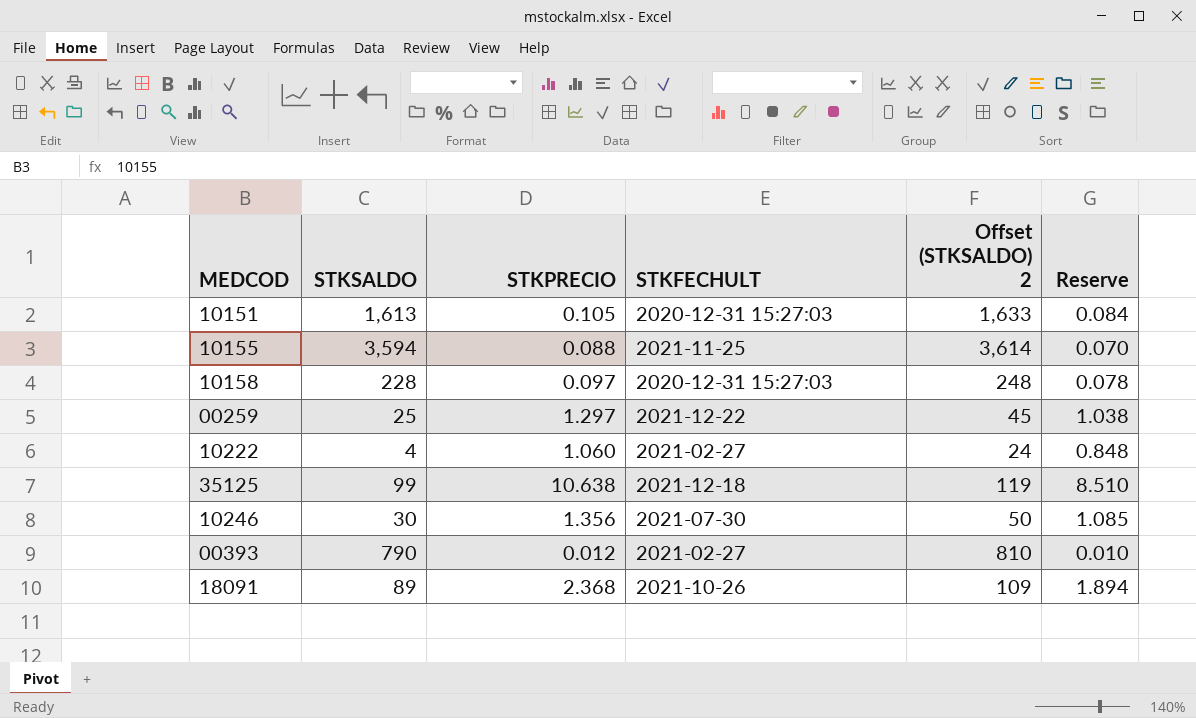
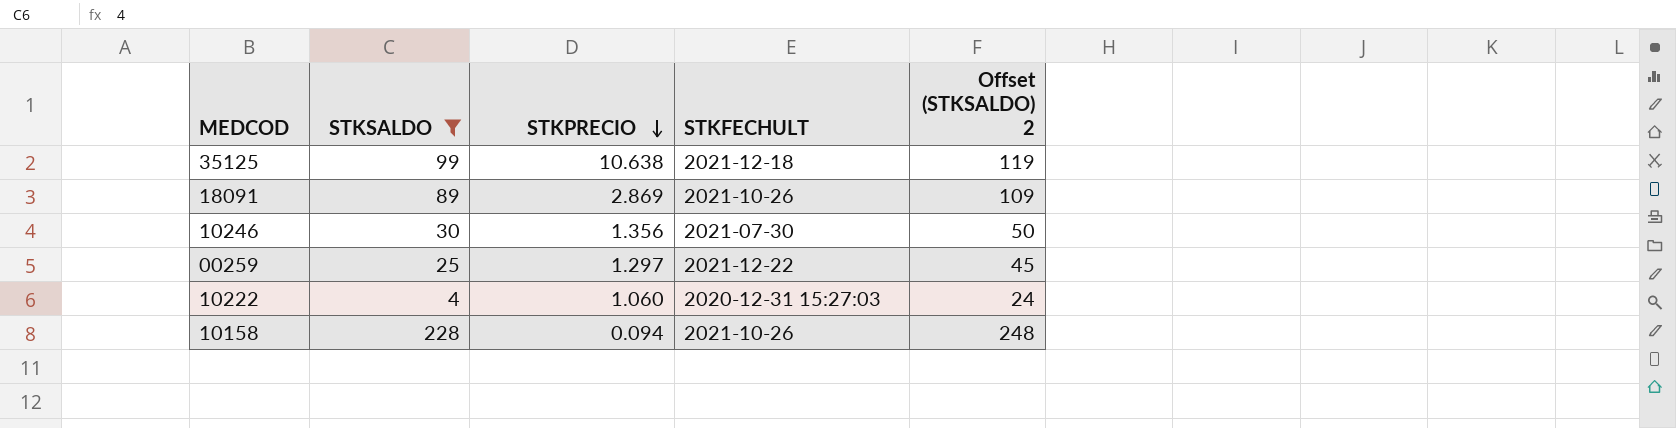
filter: none -> STKSALDO <= 228
row order: none -> STKPRECIO descending
column Reserve | formula: [STKPRECIO] * 0.8 -> none
18091 | STKPRECIO: 2.368 -> 2.869
10222 | STKFECHULT: 2021-02-27 -> 2020-12-31 15:27:03
10158 | STKPRECIO: 0.097 -> 0.094
10158 | STKFECHULT: 2020-12-31 15:27:03 -> 2021-10-26

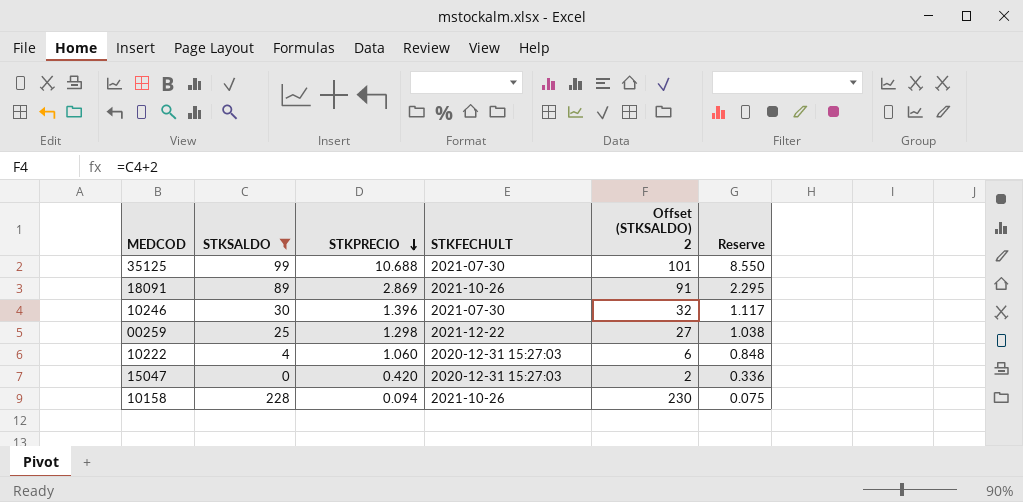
column Offset (STKSALDO) 2 | formula: [STKSALDO] + 20 -> [STKSALDO] + 2
column Reserve | formula: none -> [STKPRECIO] * 0.8
35125 | STKPRECIO: 10.638 -> 10.688
35125 | STKFECHULT: 2021-12-18 -> 2021-07-30
10246 | STKPRECIO: 1.356 -> 1.396
00259 | STKPRECIO: 1.297 -> 1.298
row 15047: none -> 0 | 0.420 | 2020-12-31 15:27:03 | 2 | 0.336

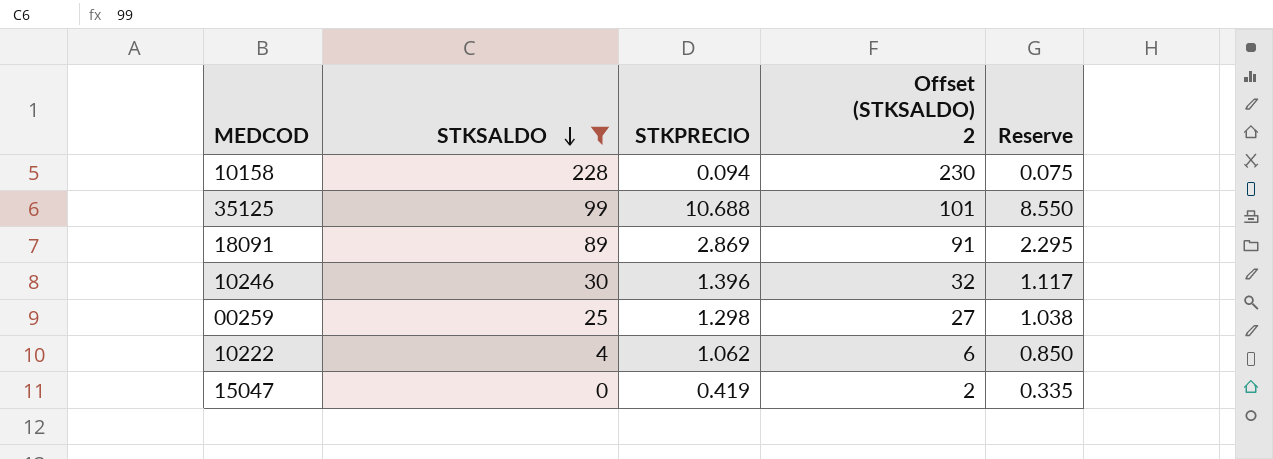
row order: STKPRECIO descending -> STKSALDO descending
column STKFECHULT | position: 4 -> none
10222 | STKPRECIO: 1.060 -> 1.062
10222 | Reserve: 0.848 -> 0.850
15047 | STKPRECIO: 0.420 -> 0.419
15047 | Reserve: 0.336 -> 0.335

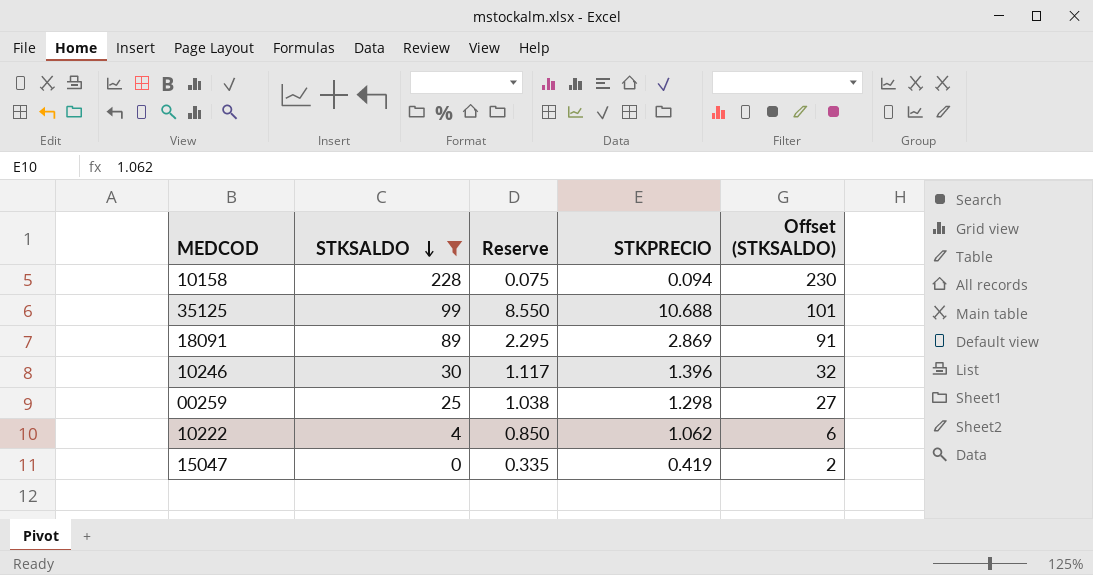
column Reserve | position: 5 -> 3
column name: Offset (STKSALDO) 2 -> Offset (STKSALDO)

